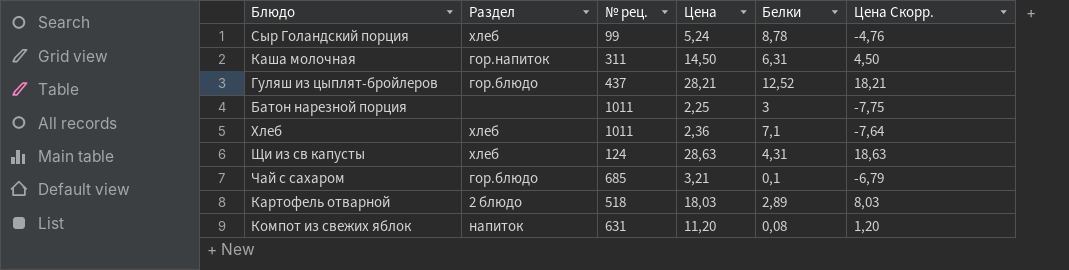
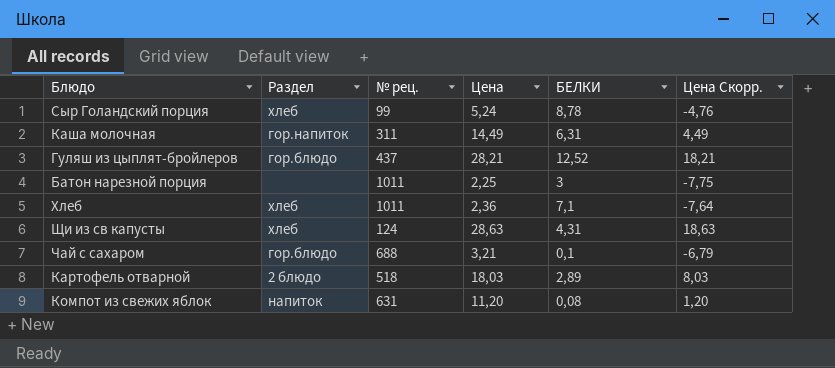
column name: Белки -> БЕЛКИ
Каша молочная | Цена: 14,50 -> 14,49
Каша молочная | Цена Скорр.: 4,50 -> 4,49
Чай с сахаром | № рец.: 685 -> 688

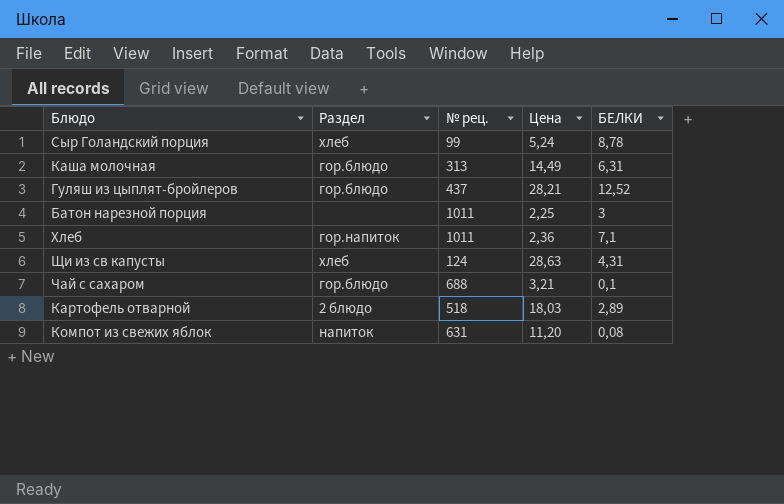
column Цена Скорр. | formula: [Цена] - 10 -> none
Каша молочная | Раздел: гор.напиток -> гор.блюдо
Каша молочная | № рец.: 311 -> 313
Хлеб | Раздел: хлеб -> гор.напиток

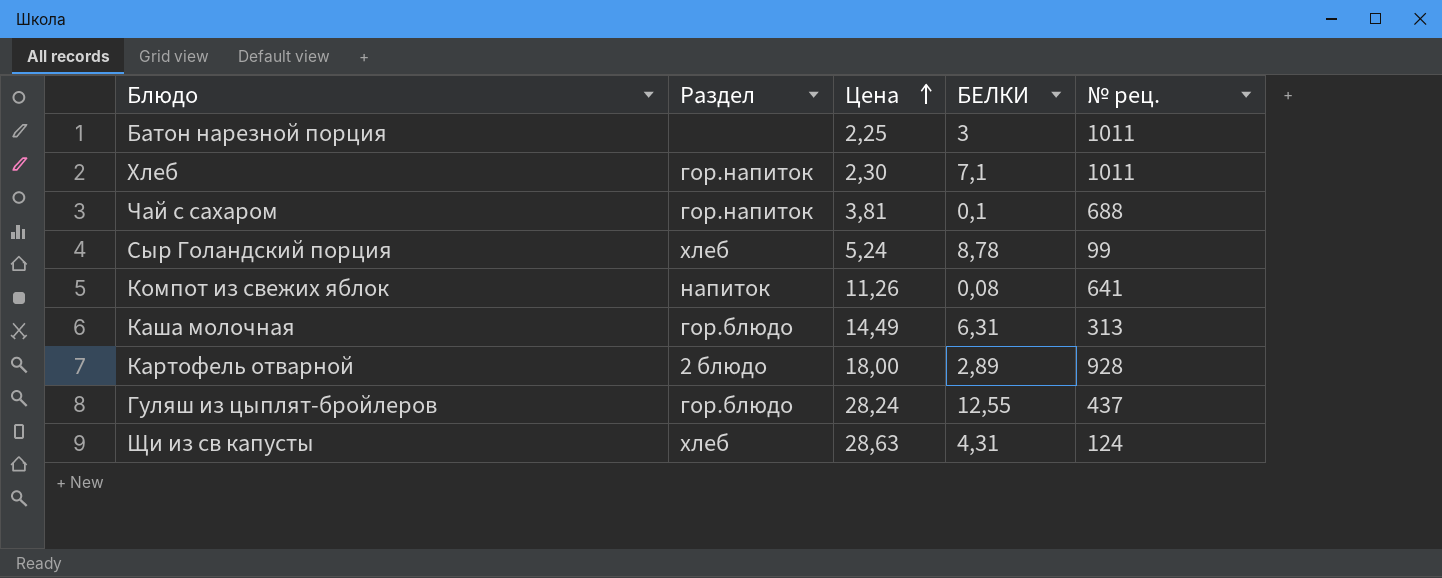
row order: none -> Цена ascending
column № рец. | position: 3 -> 5
Хлеб | Цена: 2,36 -> 2,30
Чай с сахаром | Раздел: гор.блюдо -> гор.напиток
Чай с сахаром | Цена: 3,21 -> 3,81
Компот из свежих яблок | Цена: 11,20 -> 11,26
Компот из свежих яблок | № рец.: 631 -> 641
Картофель отварной | Цена: 18,03 -> 18,00
Картофель отварной | № рец.: 518 -> 928
Гуляш из цыплят-бройлеров | Цена: 28,21 -> 28,24
Гуляш из цыплят-бройлеров | БЕЛКИ: 12,52 -> 12,55

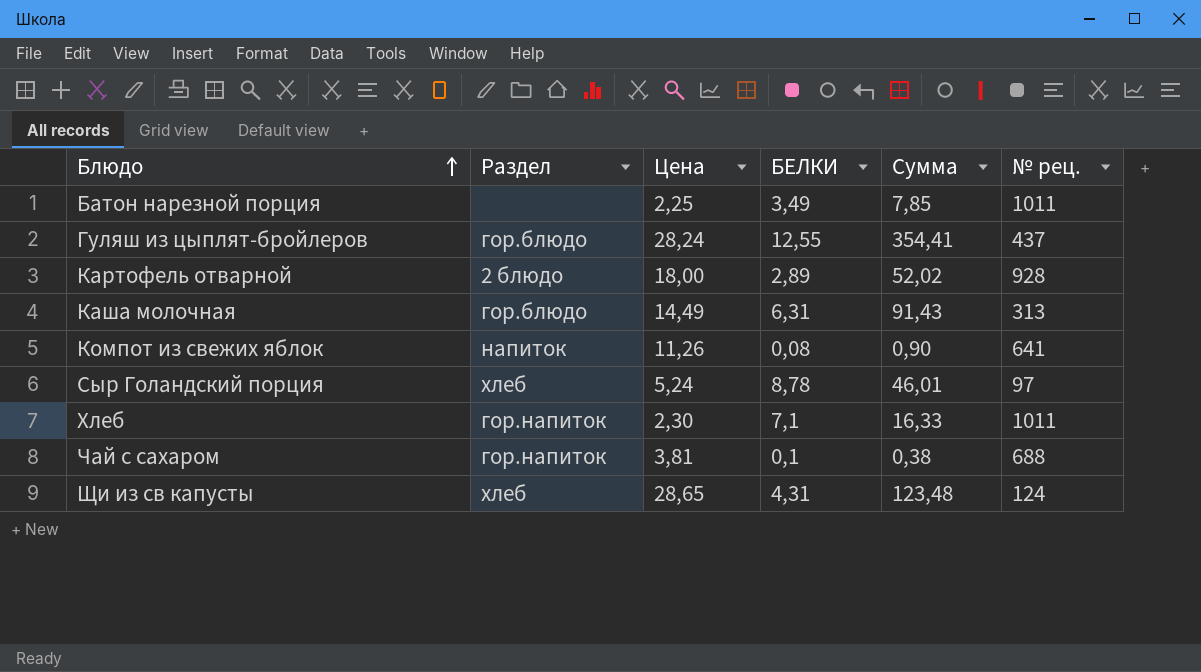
row order: Цена ascending -> Блюдо ascending
column Сумма | formula: none -> [Цена] * [БЕЛКИ]
Батон нарезной порция | БЕЛКИ: 3 -> 3,49
Сыр Голандский порция | № рец.: 99 -> 97
Щи из св капусты | Цена: 28,63 -> 28,65

